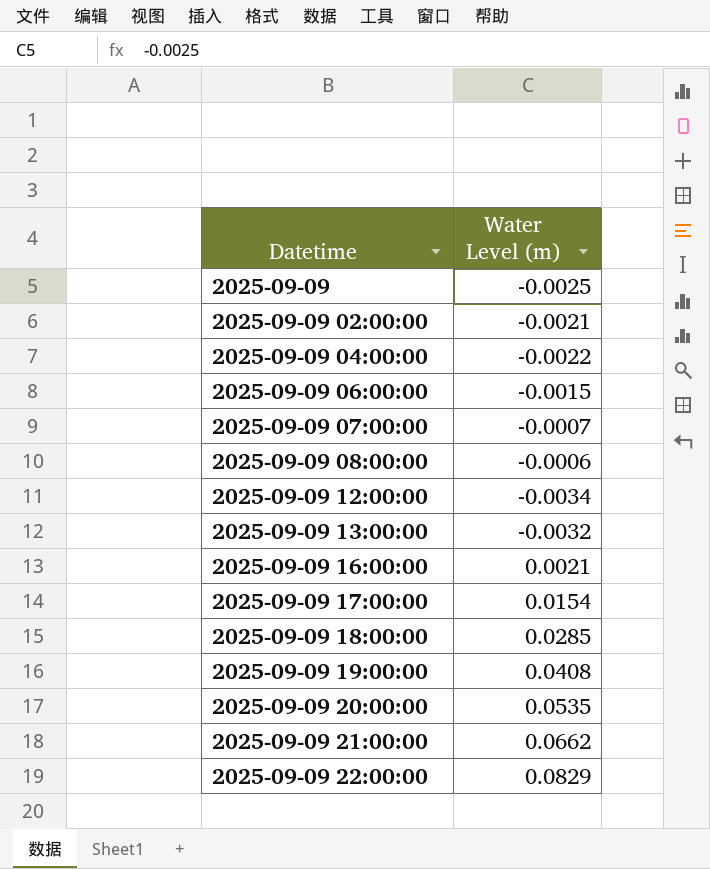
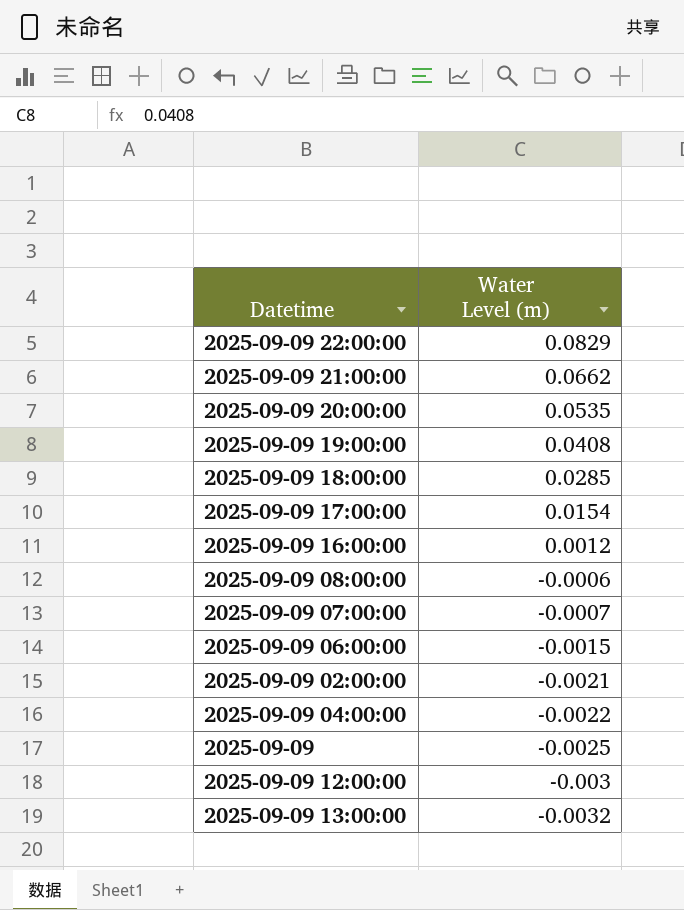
row order: Datetime ascending -> Water Level (m) descending
2025-09-09 16:00:00 | Water Level (m): 0.0021 -> 0.0012
2025-09-09 12:00:00 | Water Level (m): -0.0034 -> -0.003

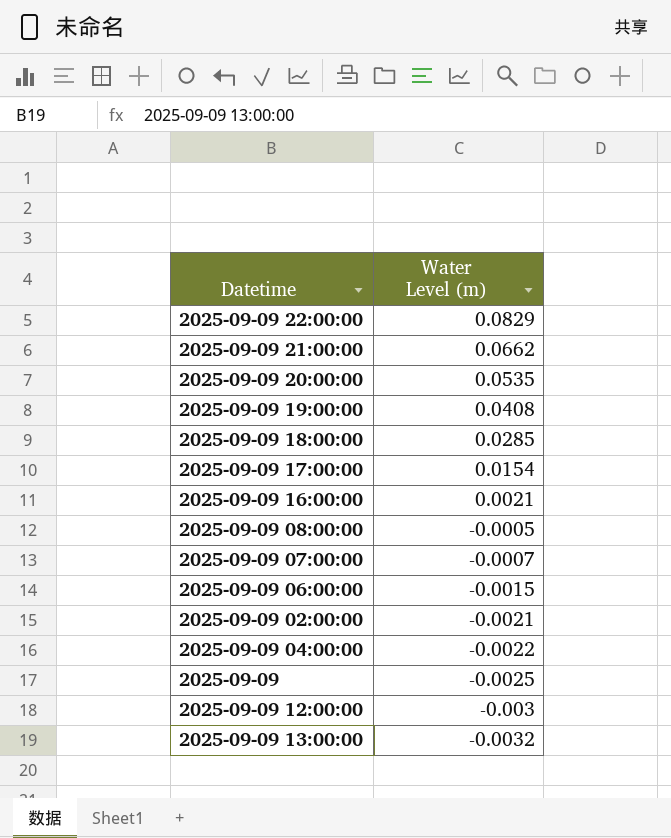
2025-09-09 16:00:00 | Water Level (m): 0.0012 -> 0.0021
2025-09-09 08:00:00 | Water Level (m): -0.0006 -> -0.0005

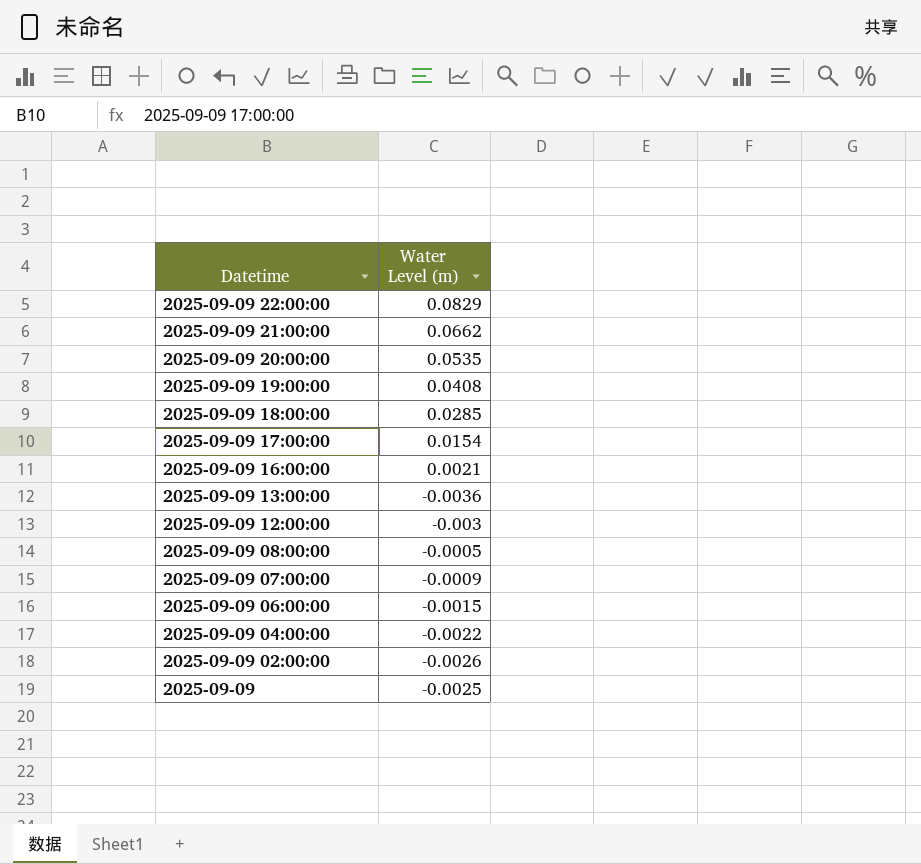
row order: Water Level (m) descending -> Datetime descending
2025-09-09 13:00:00 | Water Level (m): -0.0032 -> -0.0036
2025-09-09 07:00:00 | Water Level (m): -0.0007 -> -0.0009
2025-09-09 02:00:00 | Water Level (m): -0.0021 -> -0.0026

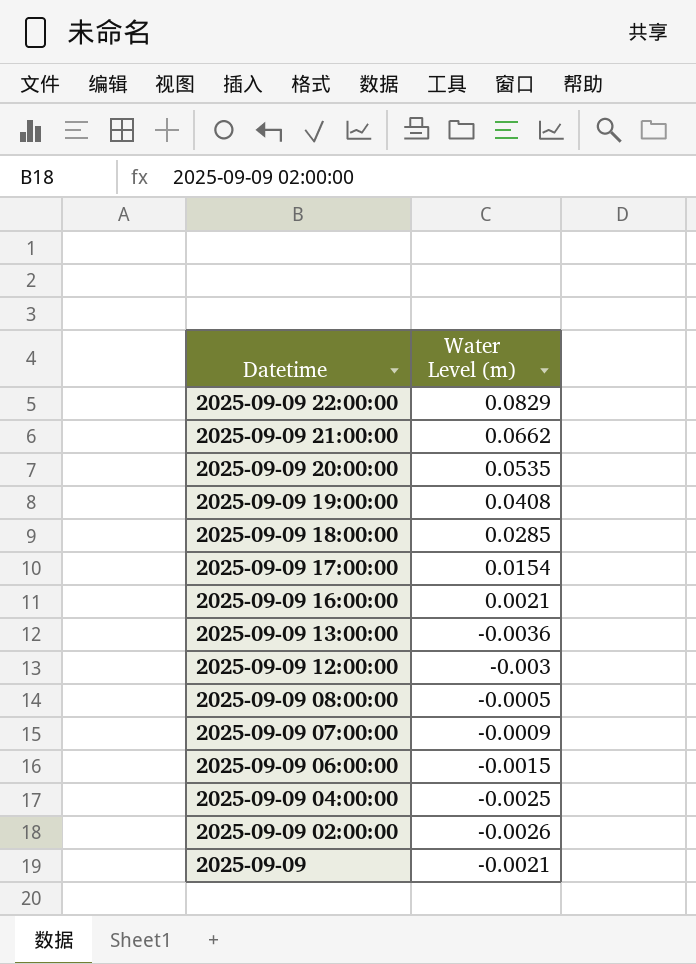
2025-09-09 04:00:00 | Water Level (m): -0.0022 -> -0.0025
2025-09-09 | Water Level (m): -0.0025 -> -0.0021

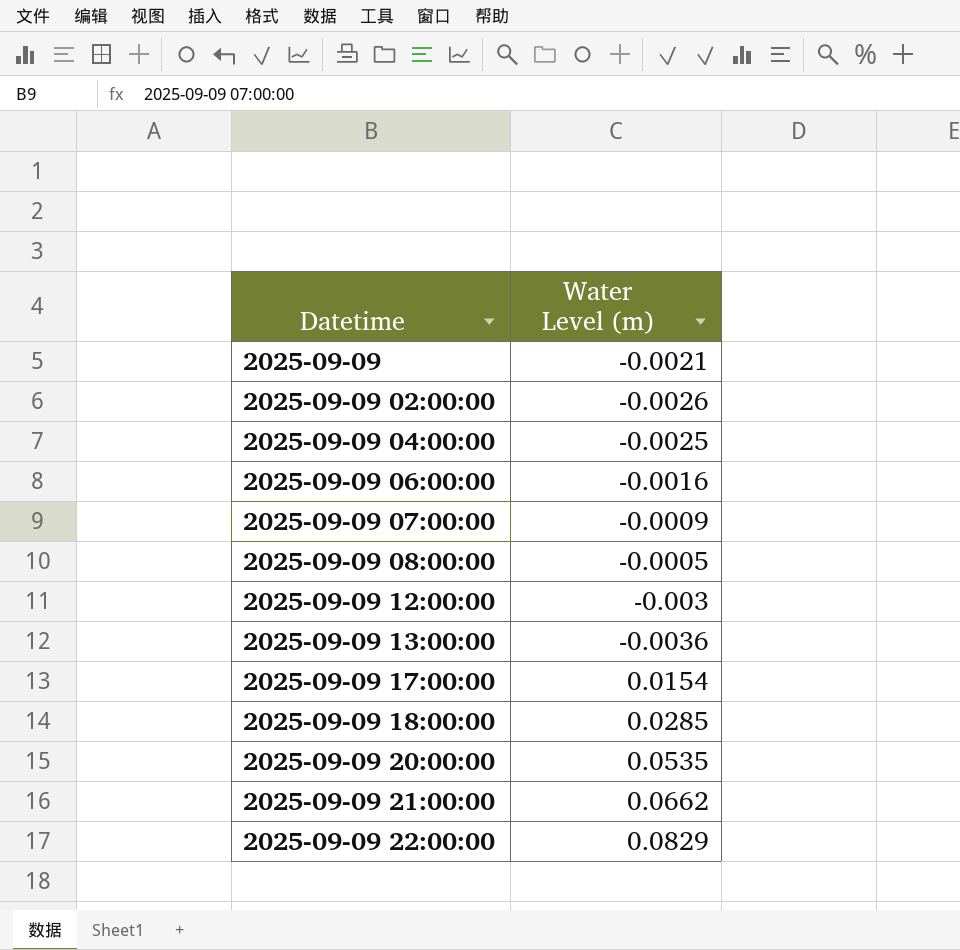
row order: Datetime descending -> Datetime ascending
row 2025-09-09 19:00:00: 0.0408 -> none
row 2025-09-09 16:00:00: 0.0021 -> none
2025-09-09 06:00:00 | Water Level (m): -0.0015 -> -0.0016

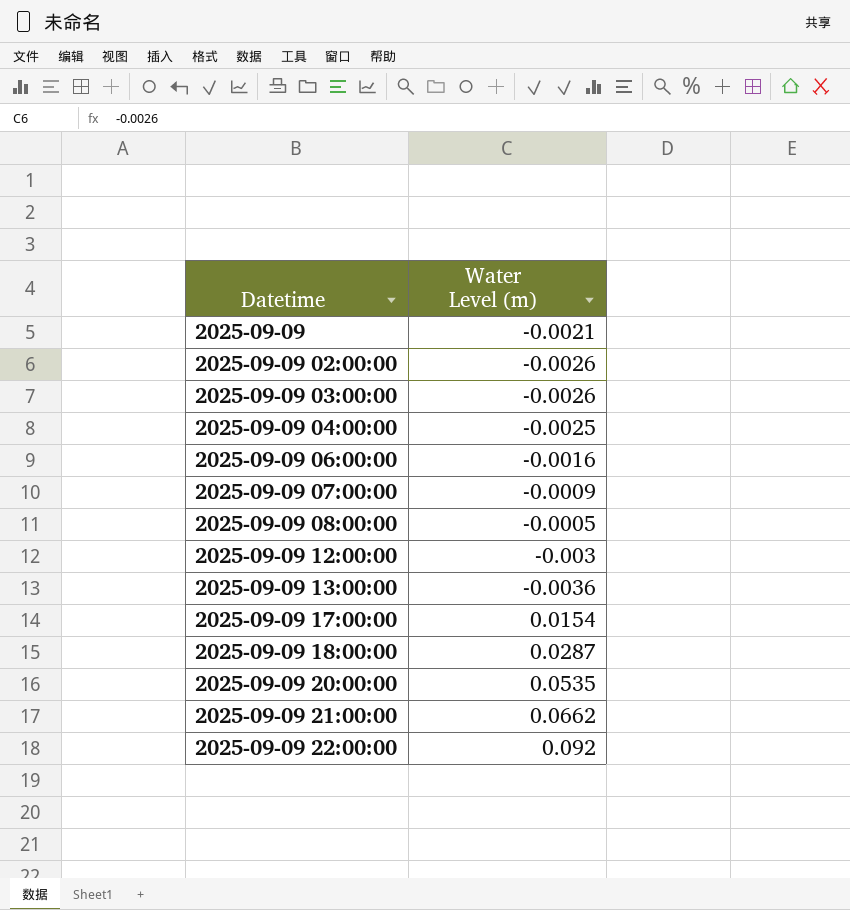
row 2025-09-09 03:00:00: none -> -0.0026
2025-09-09 18:00:00 | Water Level (m): 0.0285 -> 0.0287
2025-09-09 22:00:00 | Water Level (m): 0.0829 -> 0.092

